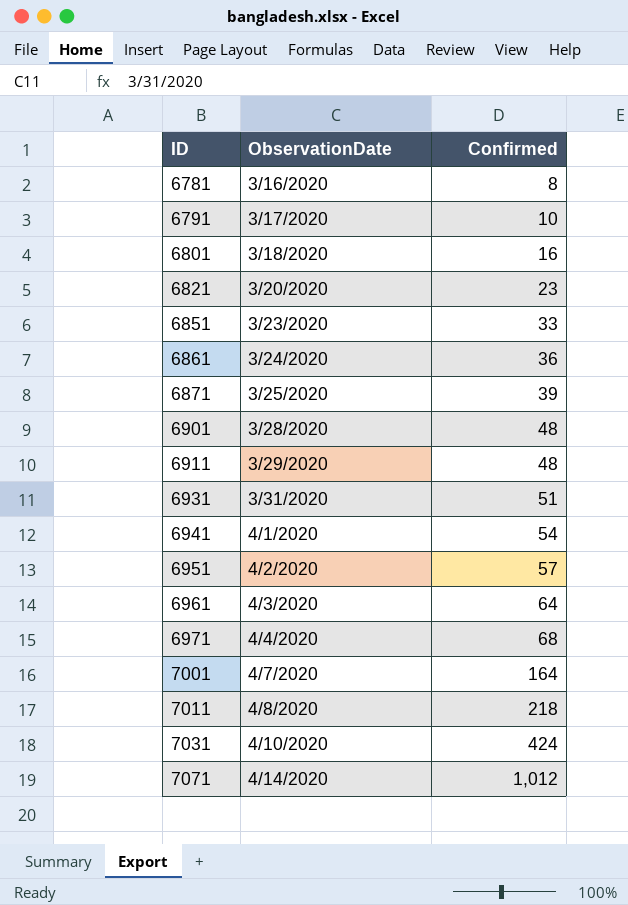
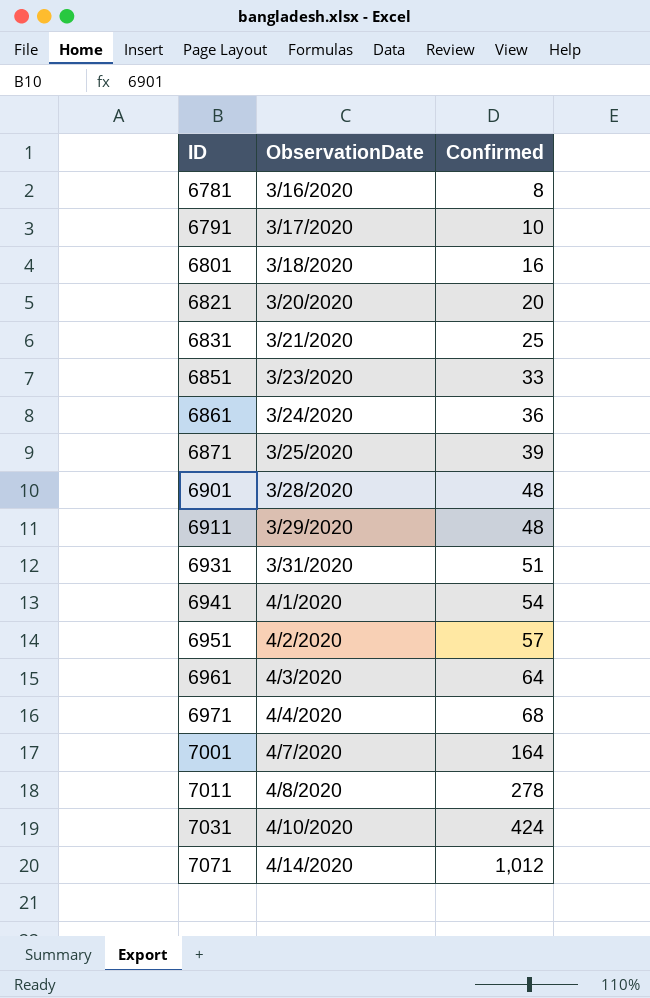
6821 | Confirmed: 23 -> 20
row 6831: none -> 3/21/2020 | 25
7011 | Confirmed: 218 -> 278

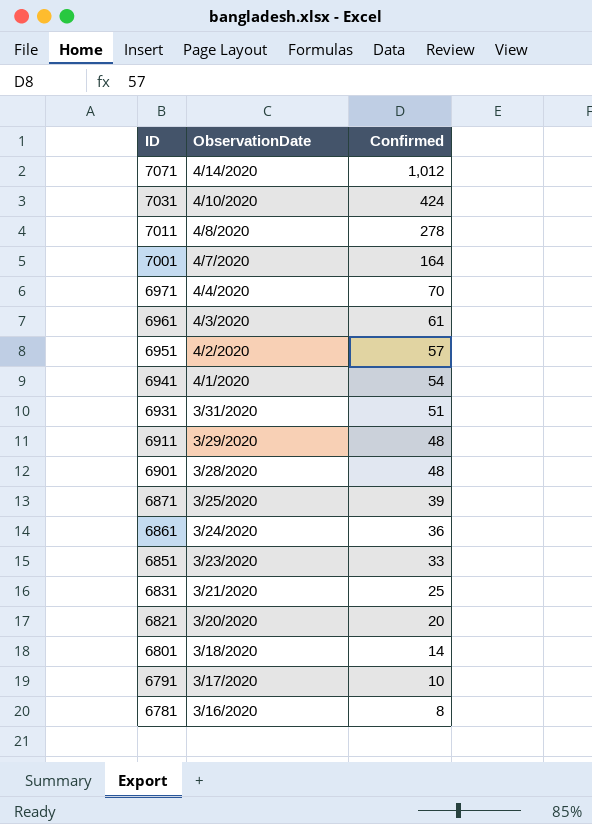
row order: ID ascending -> ID descending
6971 | Confirmed: 68 -> 70
6961 | Confirmed: 64 -> 61
6801 | Confirmed: 16 -> 14

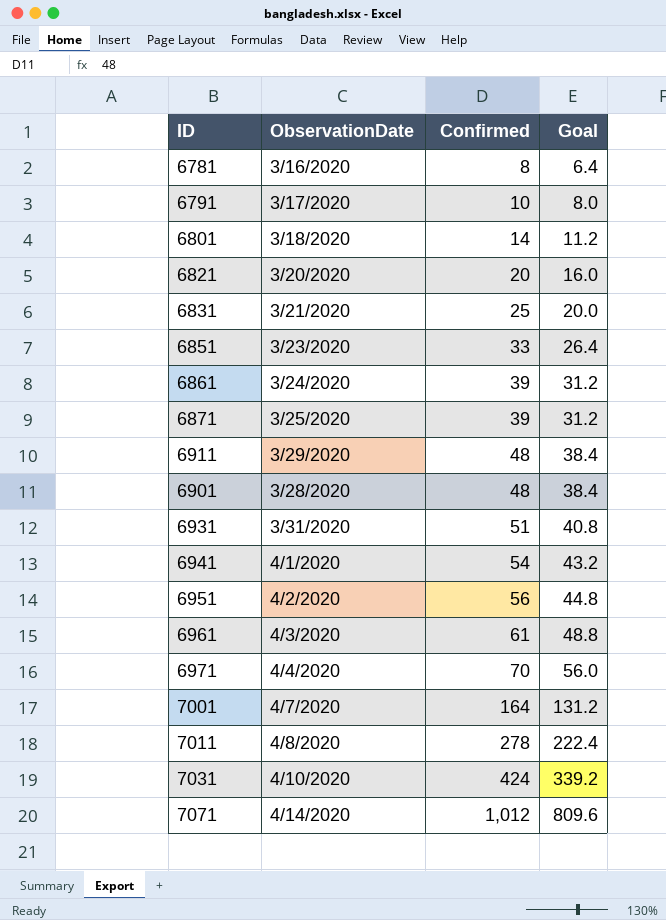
row order: ID descending -> Confirmed ascending
column Goal | formula: none -> [Confirmed] * 0.8
6861 | Confirmed: 36 -> 39
6951 | Confirmed: 57 -> 56

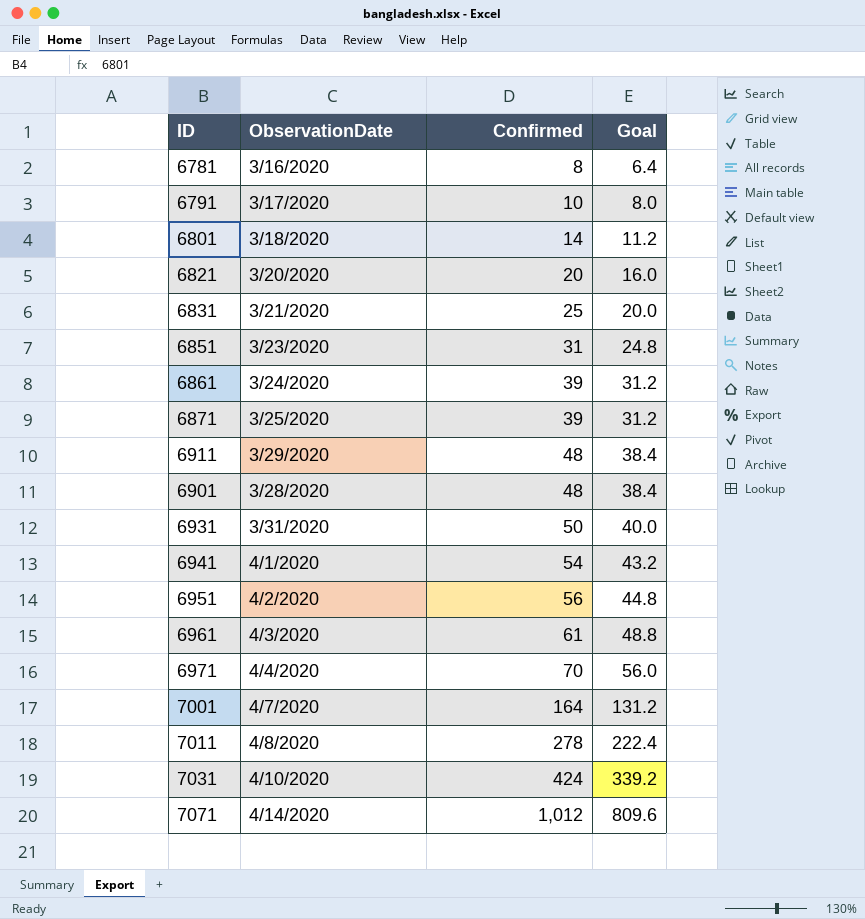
6851 | Confirmed: 33 -> 31
6851 | Goal: 26.4 -> 24.8
6931 | Confirmed: 51 -> 50
6931 | Goal: 40.8 -> 40.0

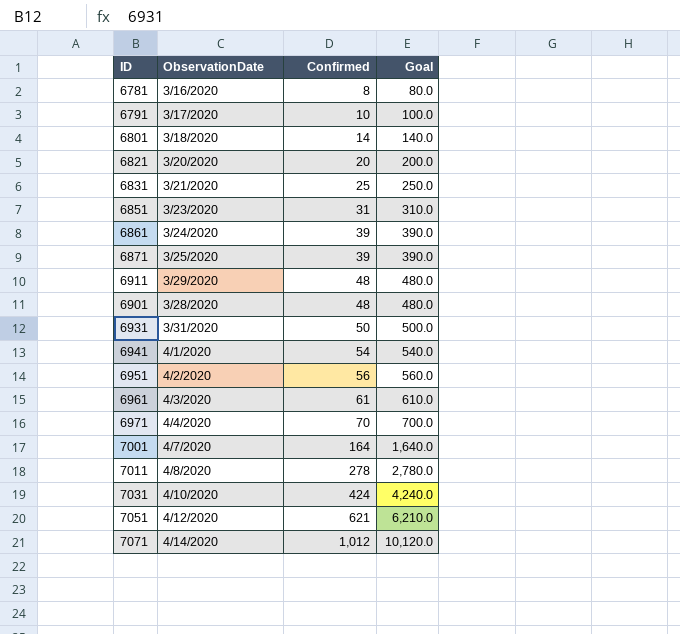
column Goal | formula: [Confirmed] * 0.8 -> [Confirmed] * 10
row 7051: none -> 4/12/2020 | 621 | 6,210.0

